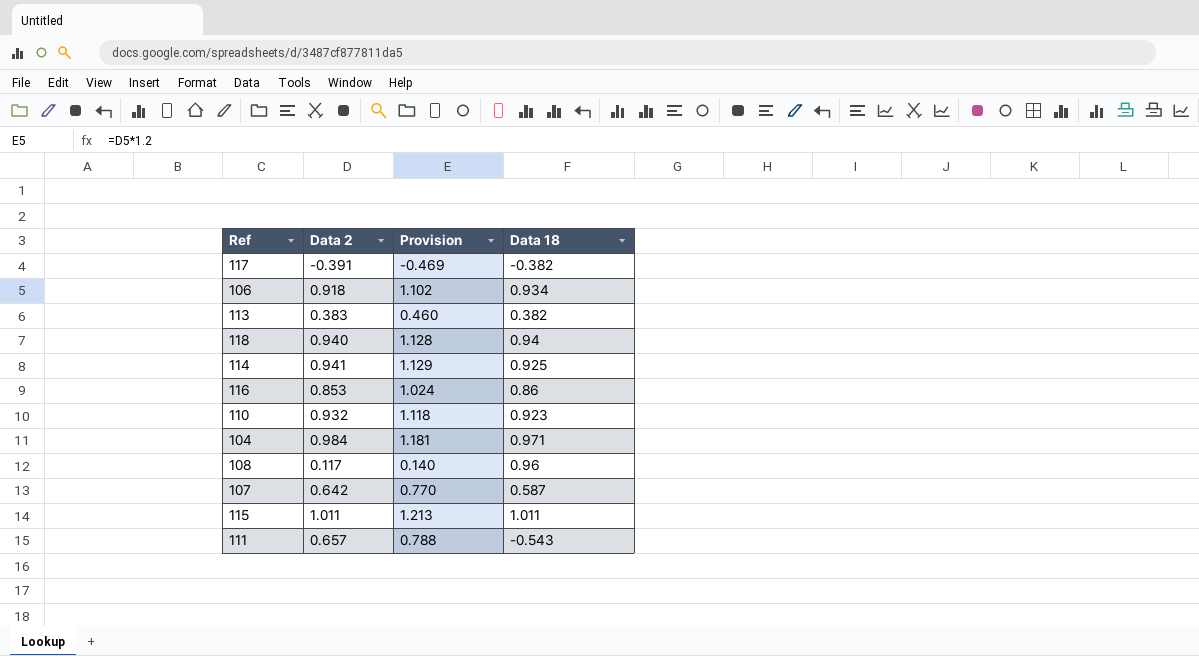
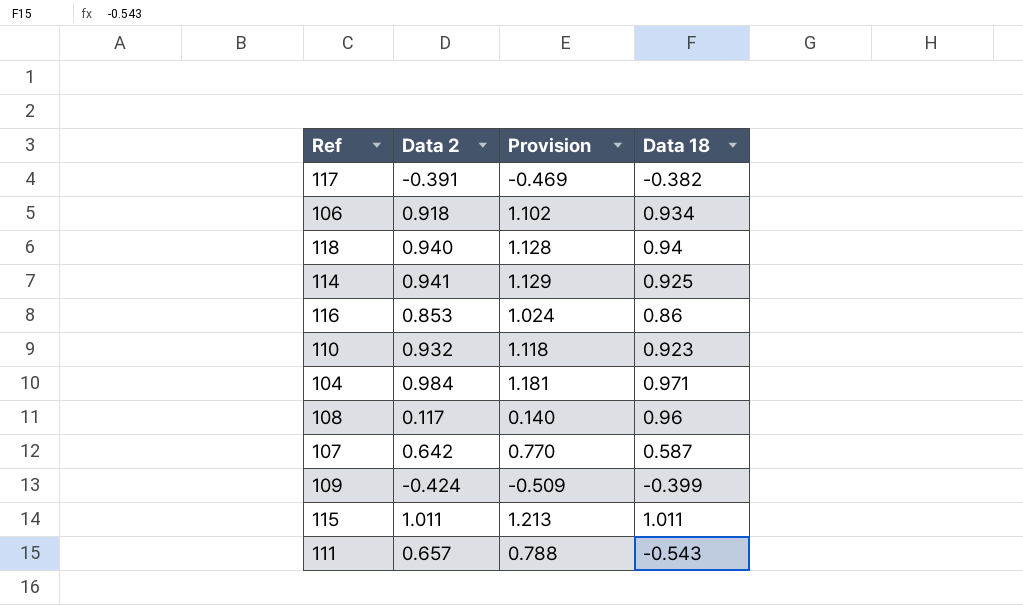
row 113: 0.383 | 0.460 | 0.382 -> none
row 109: none -> -0.424 | -0.509 | -0.399

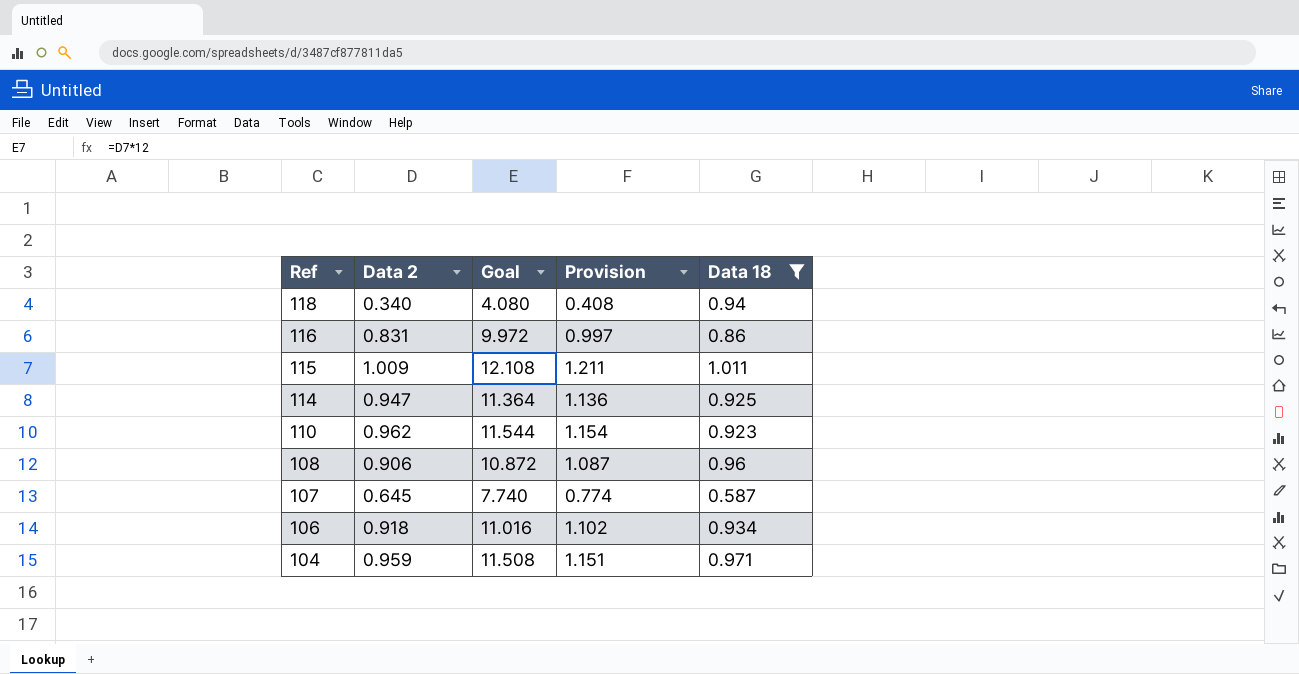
filter: none -> Data 18 >= 0.587
row order: none -> Ref descending
column Goal | formula: none -> [Data 2] * 12
118 | Data 2: 0.940 -> 0.340
118 | Provision: 1.128 -> 0.408
116 | Data 2: 0.853 -> 0.831
116 | Provision: 1.024 -> 0.997
115 | Data 2: 1.011 -> 1.009
115 | Provision: 1.213 -> 1.211
114 | Data 2: 0.941 -> 0.947
114 | Provision: 1.129 -> 1.136
110 | Data 2: 0.932 -> 0.962
110 | Provision: 1.118 -> 1.154
108 | Data 2: 0.117 -> 0.906
108 | Provision: 0.140 -> 1.087
107 | Data 2: 0.642 -> 0.645
107 | Provision: 0.770 -> 0.774
104 | Data 2: 0.984 -> 0.959
104 | Provision: 1.181 -> 1.151

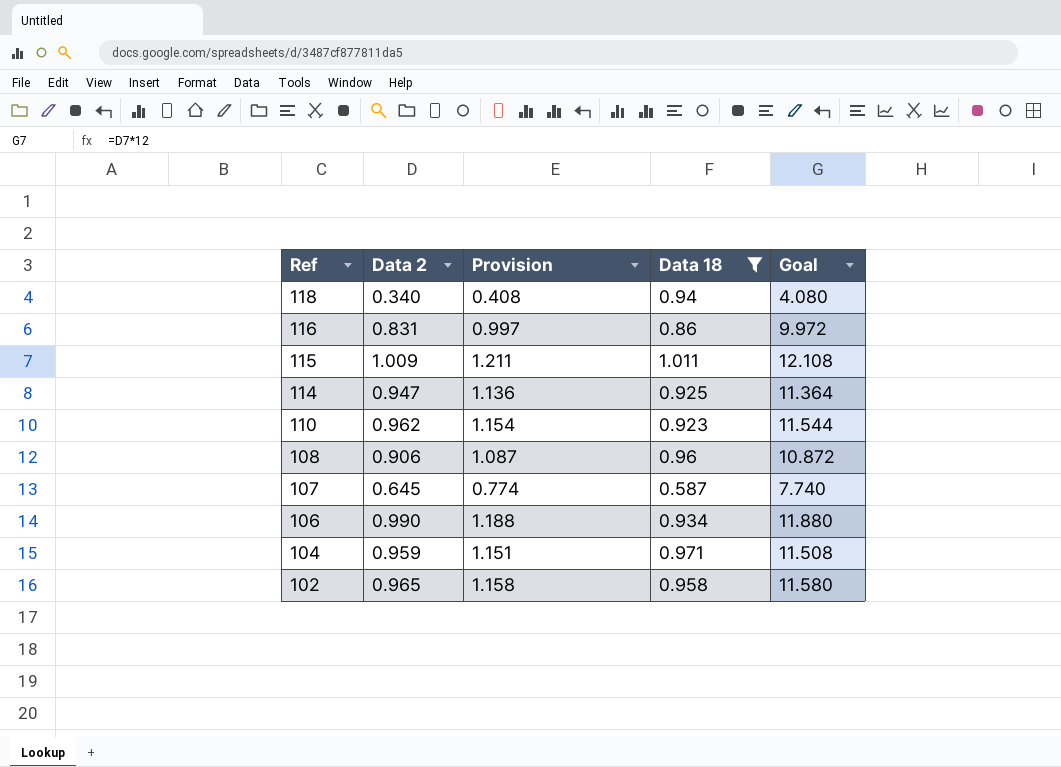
column Goal | position: 3 -> 5
106 | Data 2: 0.918 -> 0.990
106 | Provision: 1.102 -> 1.188
106 | Goal: 11.016 -> 11.880
row 102: none -> 0.965 | 1.158 | 0.958 | 11.580

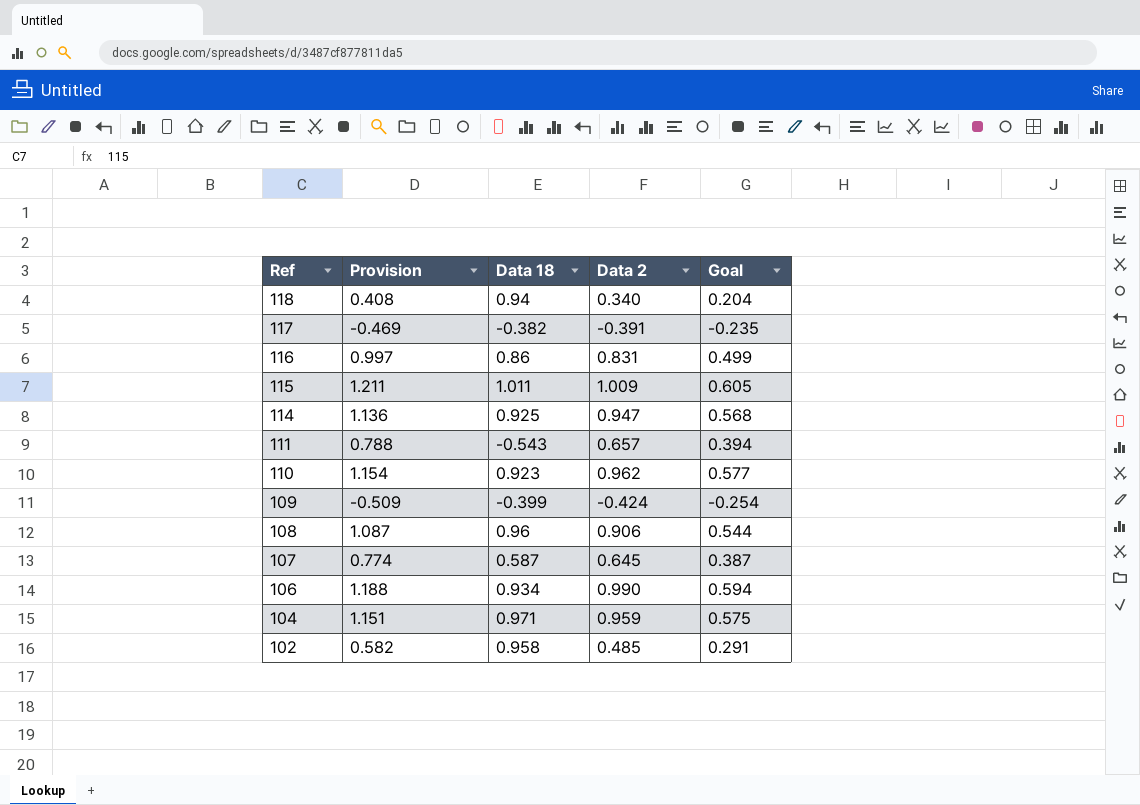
filter: Data 18 >= 0.587 -> none
column Data 2 | position: 2 -> 4
column Goal | formula: [Data 2] * 12 -> [Data 2] * 0.6
102 | Provision: 1.158 -> 0.582
102 | Data 2: 0.965 -> 0.485

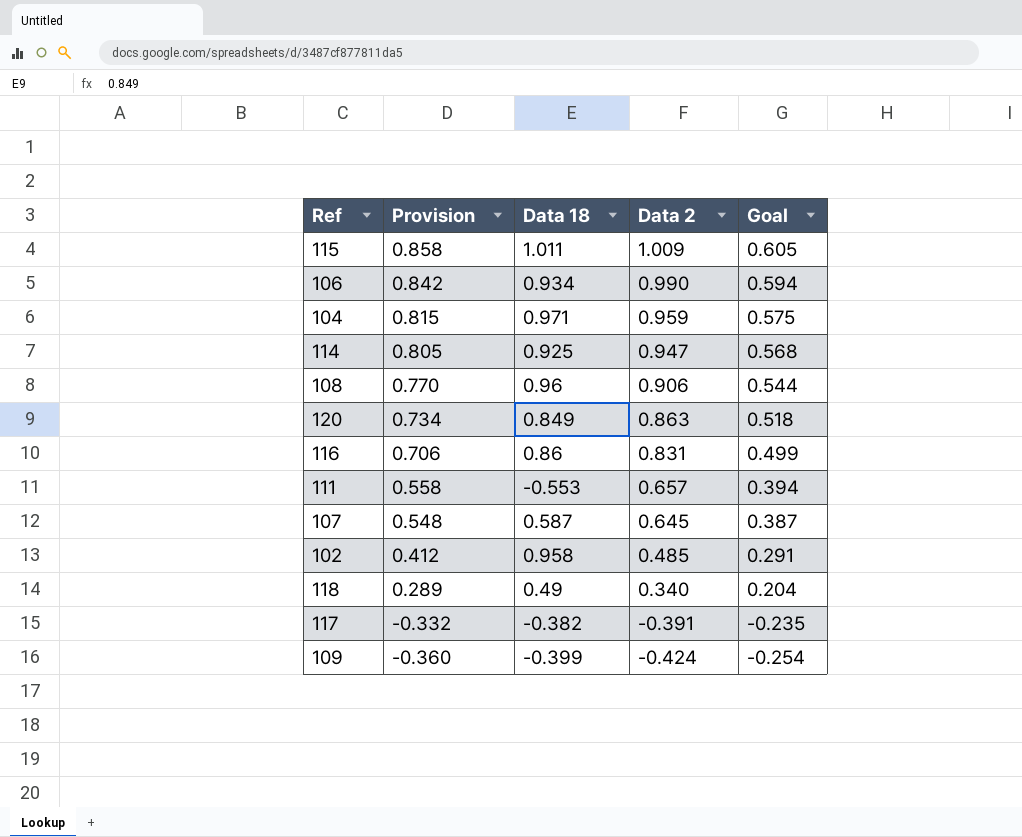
row order: Ref descending -> Provision descending
column Provision | formula: [Data 2] * 1.2 -> [Data 2] * 0.85
row 110: 1.154 | 0.923 | 0.962 | 0.577 -> none
row 120: none -> 0.734 | 0.849 | 0.863 | 0.518
111 | Data 18: -0.543 -> -0.553
118 | Data 18: 0.94 -> 0.49

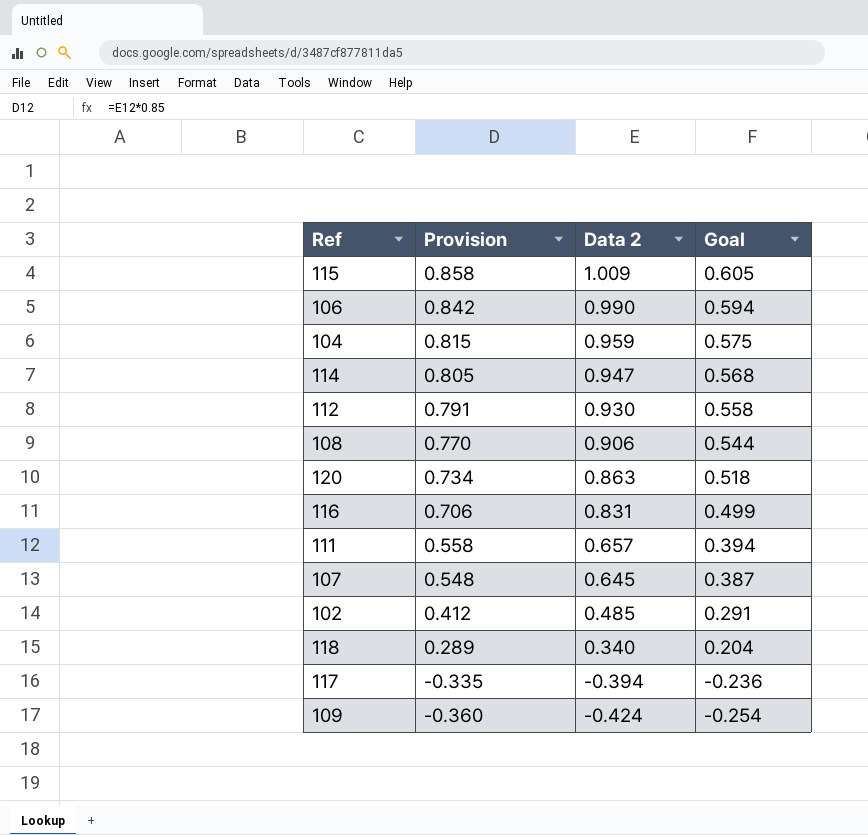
column Data 18 | position: 3 -> none
row 112: none -> 0.791 | 0.930 | 0.558
117 | Provision: -0.332 -> -0.335
117 | Data 2: -0.391 -> -0.394
117 | Goal: -0.235 -> -0.236

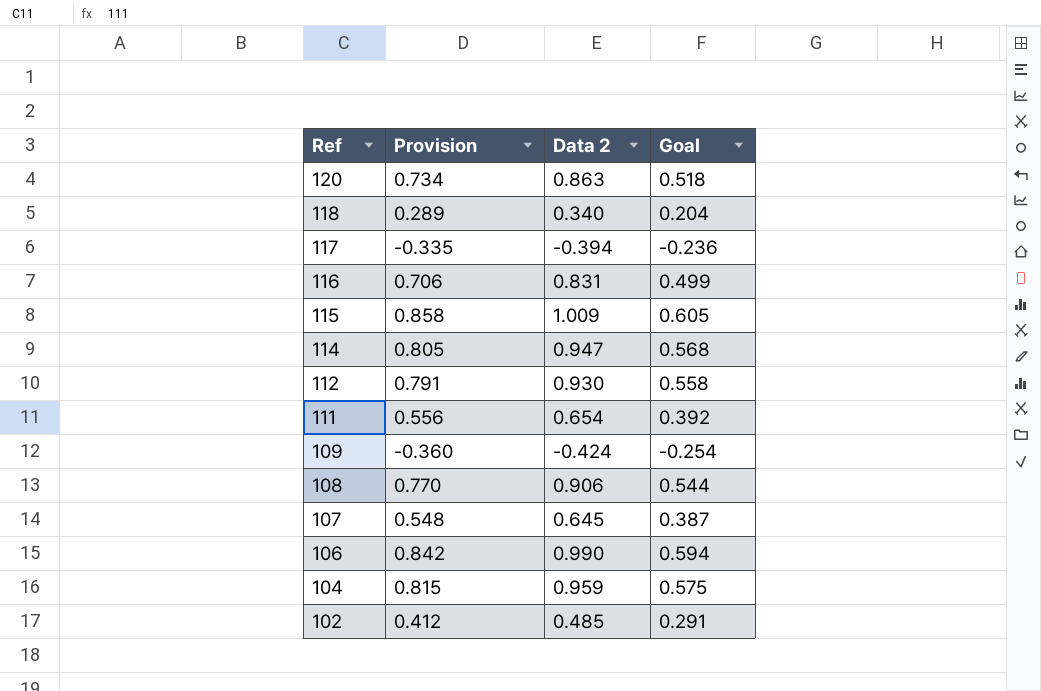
row order: Provision descending -> Ref descending
111 | Provision: 0.558 -> 0.556
111 | Data 2: 0.657 -> 0.654
111 | Goal: 0.394 -> 0.392

